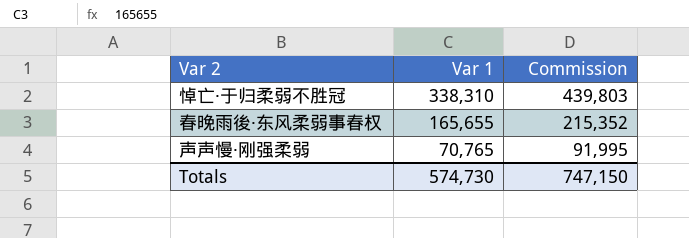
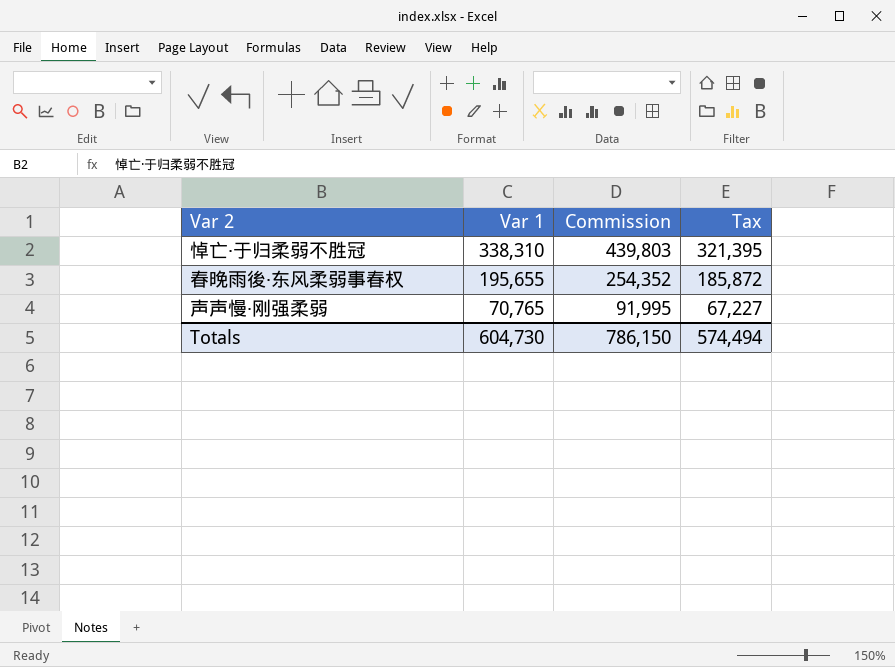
column Tax | formula: none -> [Var 1] * 0.95
春晚雨後·东风柔弱事春权 | Var 1: 165,655 -> 195,655
春晚雨後·东风柔弱事春权 | Commission: 215,352 -> 254,352
Totals | Var 1: 574,730 -> 604,730
Totals | Commission: 747,150 -> 786,150

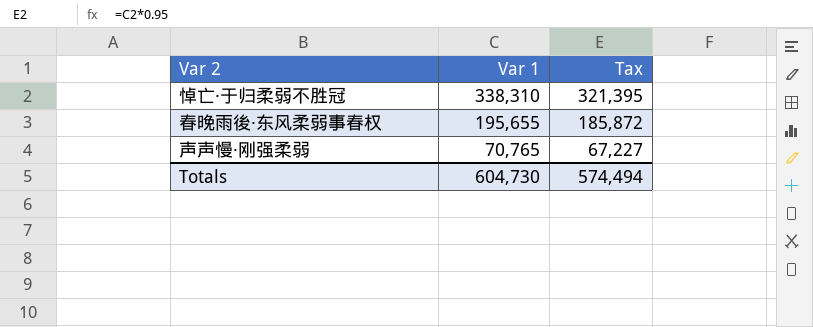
column Commission | formula: [Var 1] * 1.3 -> none

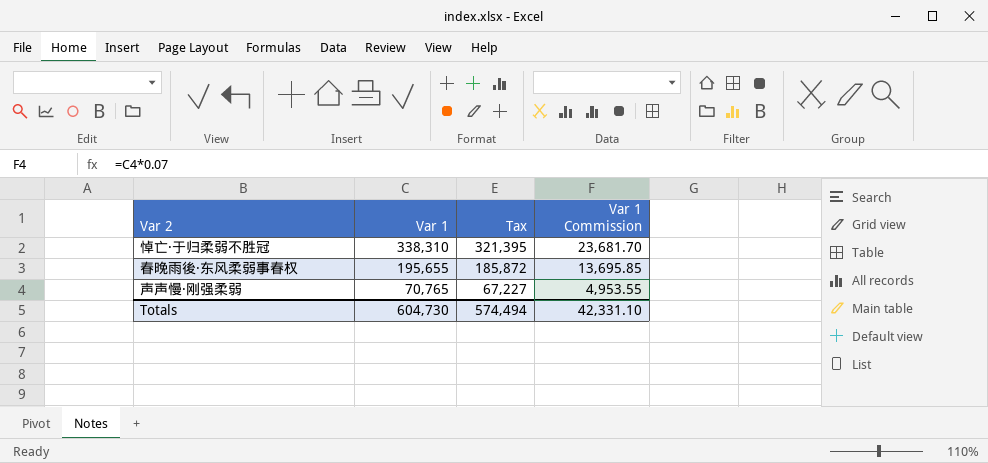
column Var 1 Commission | formula: none -> [Var 1] * 0.07

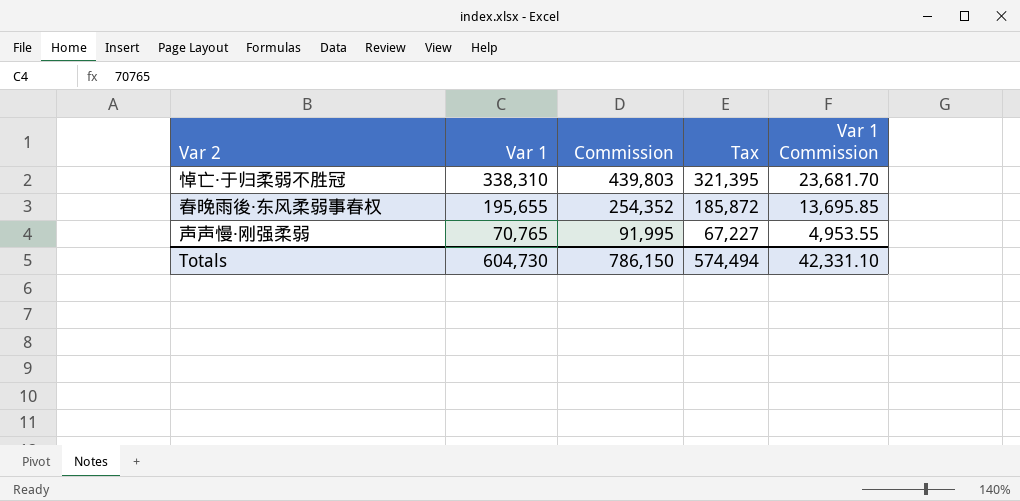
column Commission | formula: none -> [Var 1] * 1.3

